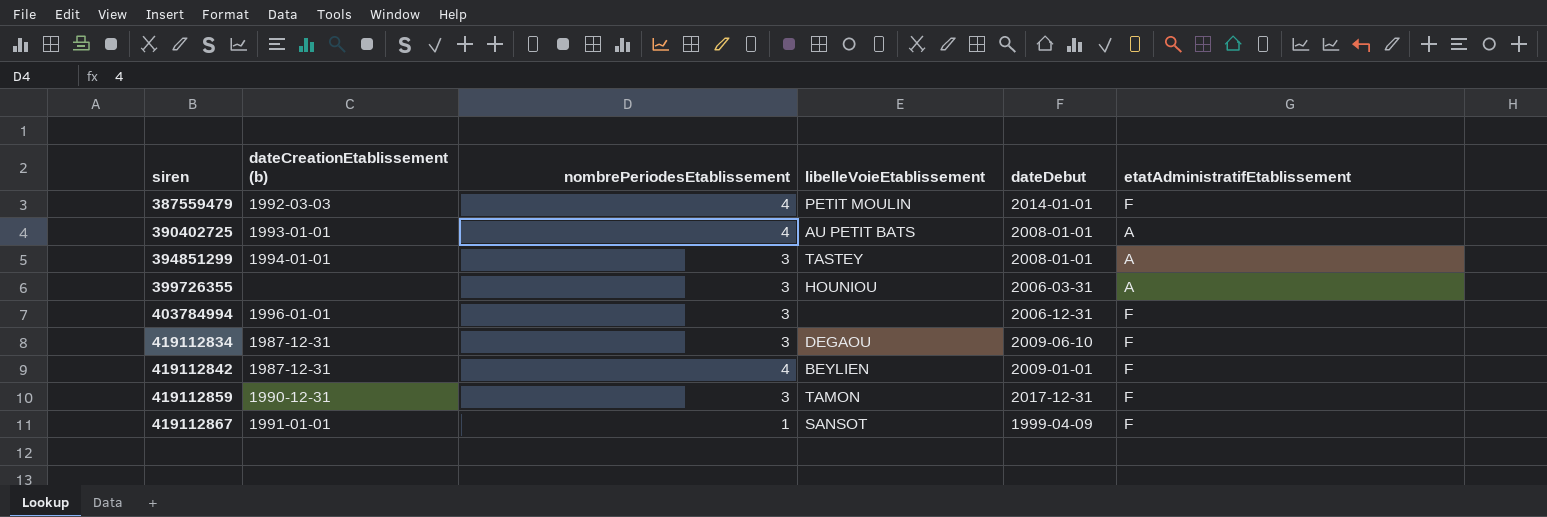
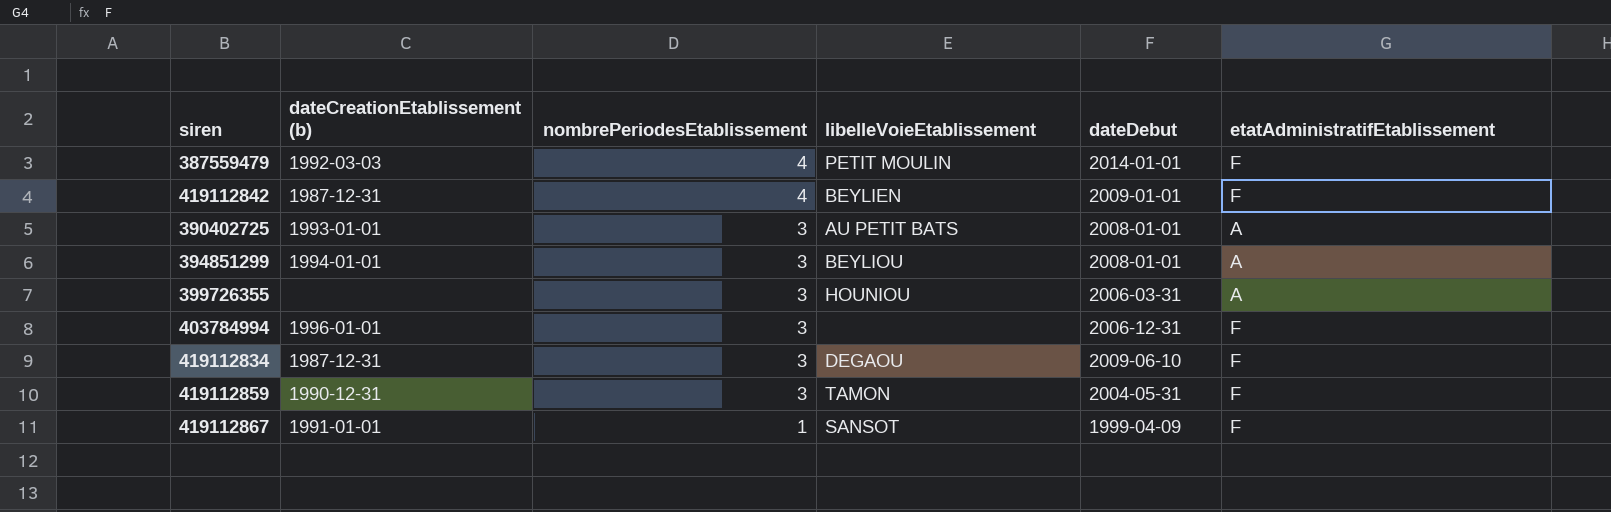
row order: siren ascending -> nombrePeriodesEtablissement descending
390402725 | nombrePeriodesEtablissement: 4 -> 3
394851299 | libelleVoieEtablissement: TASTEY -> BEYLIOU
419112859 | dateDebut: 2017-12-31 -> 2004-05-31

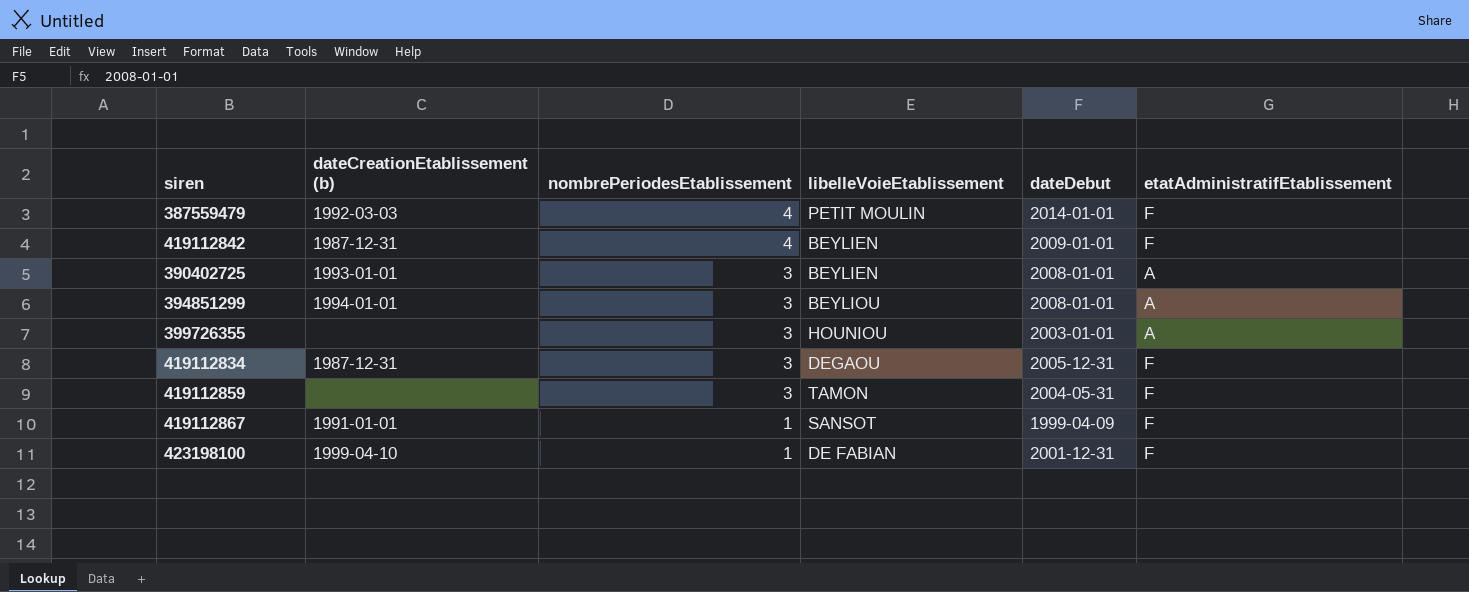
row 403784994: 1996-01-01 | 3 | none | 2006-12-31 | F -> none
390402725 | libelleVoieEtablissement: AU PETIT BATS -> BEYLIEN
399726355 | dateDebut: 2006-03-31 -> 2003-01-01
419112834 | dateDebut: 2009-06-10 -> 2005-12-31
419112859 | dateCreationEtablissement (b): 1990-12-31 -> none
row 423198100: none -> 1999-04-10 | 1 | DE FABIAN | 2001-12-31 | F

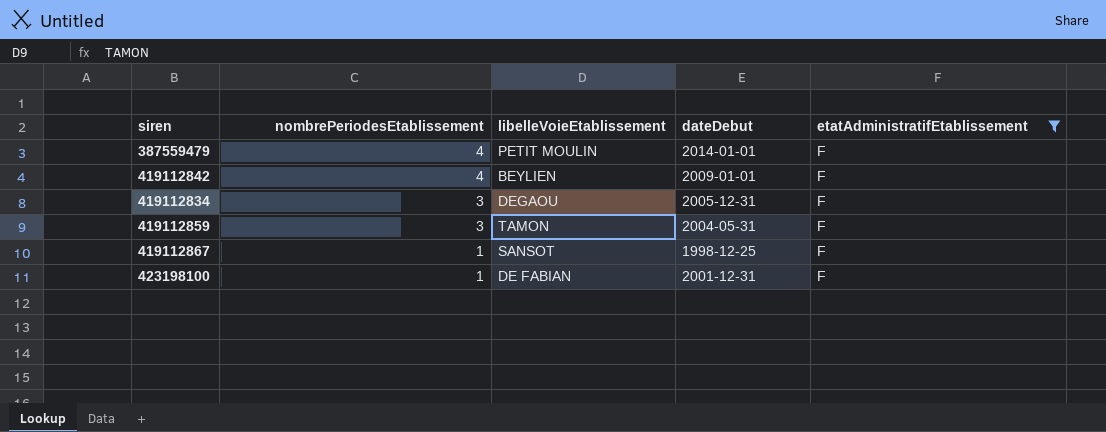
filter: none -> etatAdministratifEtablissement = F
column dateCreationEtablissement (b) | position: 2 -> none
419112867 | dateDebut: 1999-04-09 -> 1998-12-25

